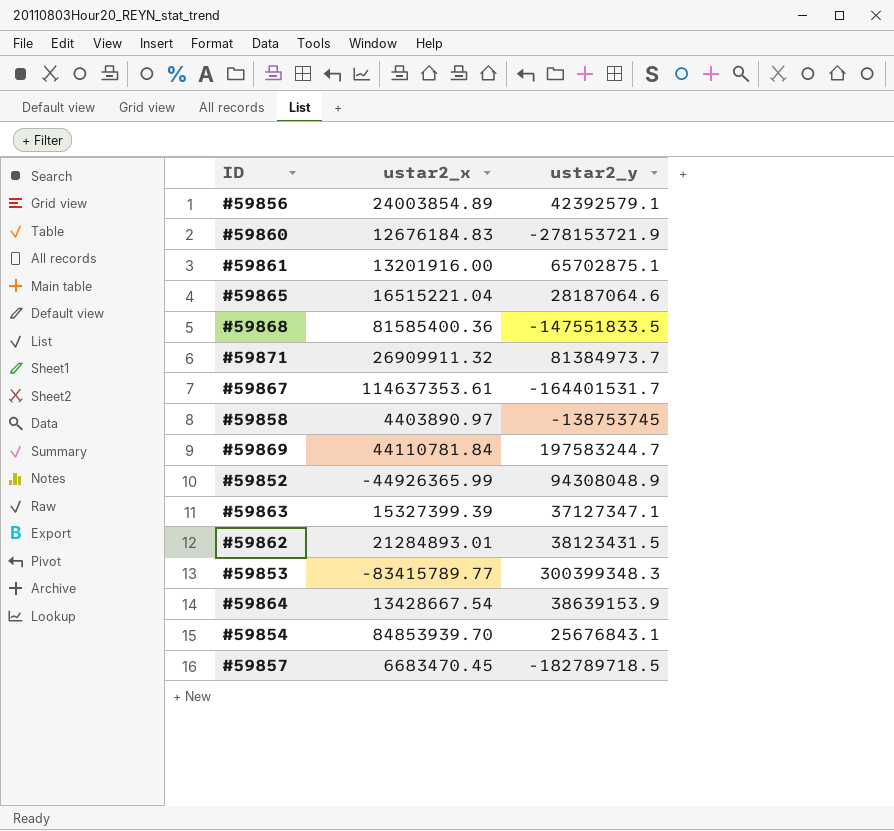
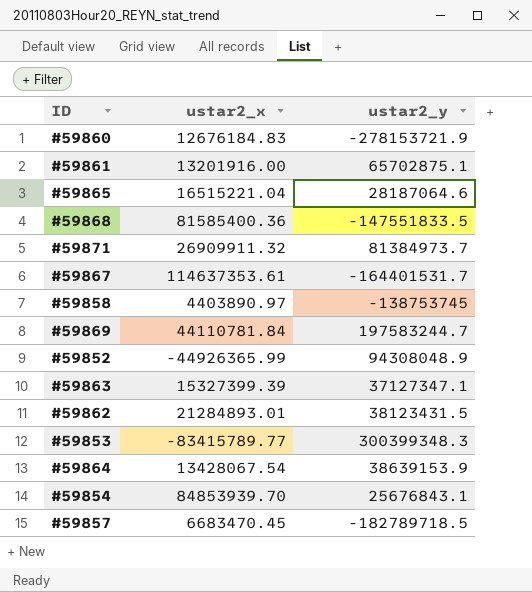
row #59856: 24003854.89 | 42392579.1 -> none
#59864 | ustar2_x: 13428667.54 -> 13428067.54

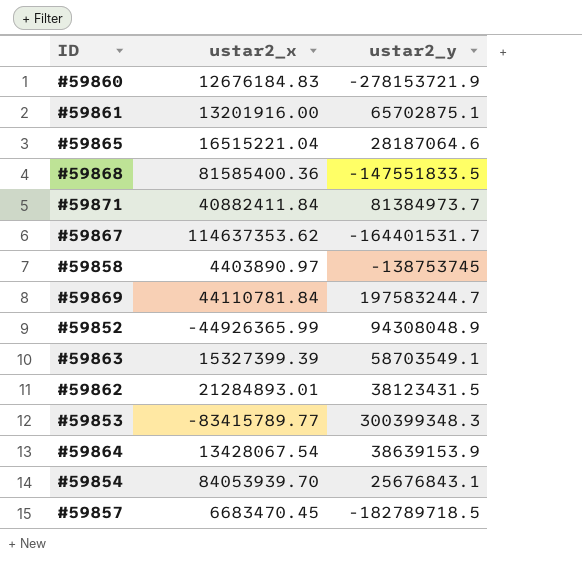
#59871 | ustar2_x: 26909911.32 -> 40882411.84
#59867 | ustar2_x: 114637353.61 -> 114637353.62
#59863 | ustar2_y: 37127347.1 -> 58703549.1
#59854 | ustar2_x: 84853939.70 -> 84053939.70

